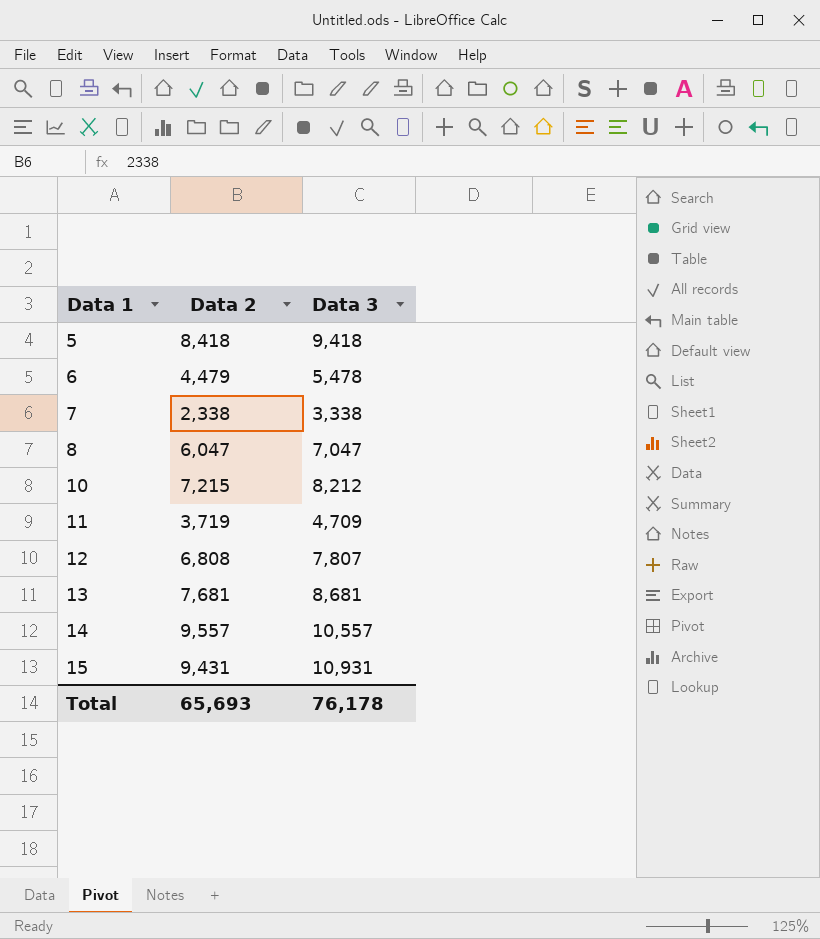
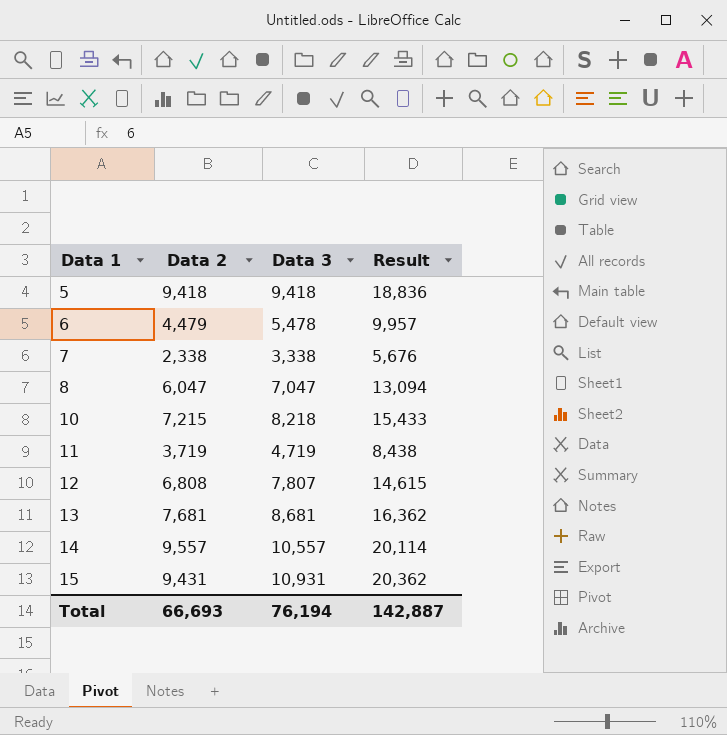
column Result | formula: none -> [Data 2] + [Data 3]
5 | Data 2: 8,418 -> 9,418
10 | Data 3: 8,212 -> 8,218
11 | Data 3: 4,709 -> 4,719
Total | Data 2: 65,693 -> 66,693
Total | Data 3: 76,178 -> 76,194

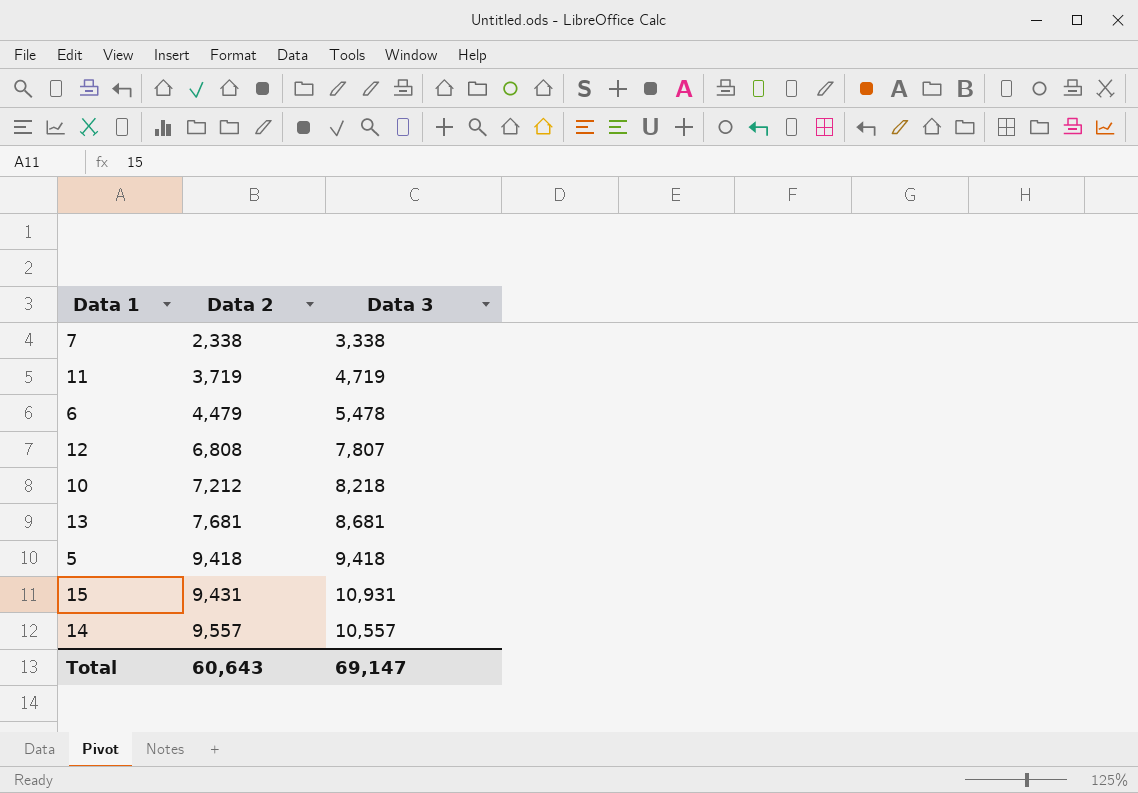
row order: Data 1 ascending -> Data 2 ascending
column Result | formula: [Data 2] + [Data 3] -> none
row 8: 6,047 | 7,047 | 13,094 -> none
10 | Data 2: 7,215 -> 7,212
Total | Data 2: 66,693 -> 60,643
Total | Data 3: 76,194 -> 69,147

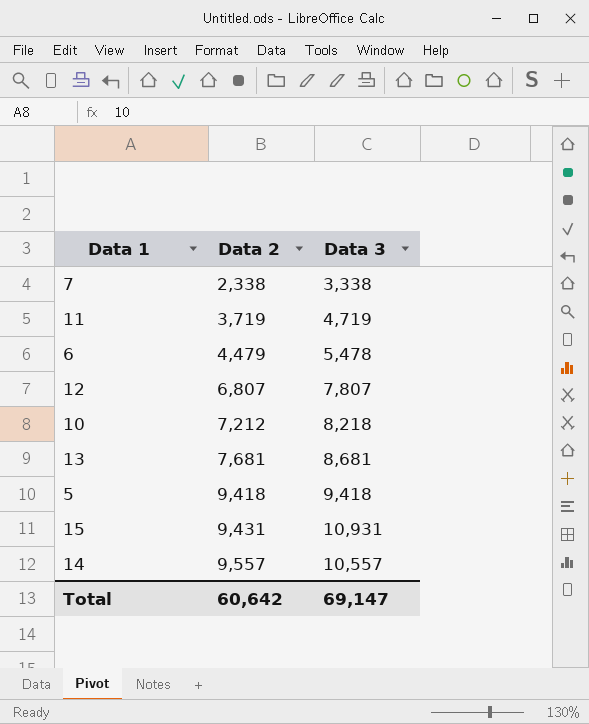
12 | Data 2: 6,808 -> 6,807
Total | Data 2: 60,643 -> 60,642

